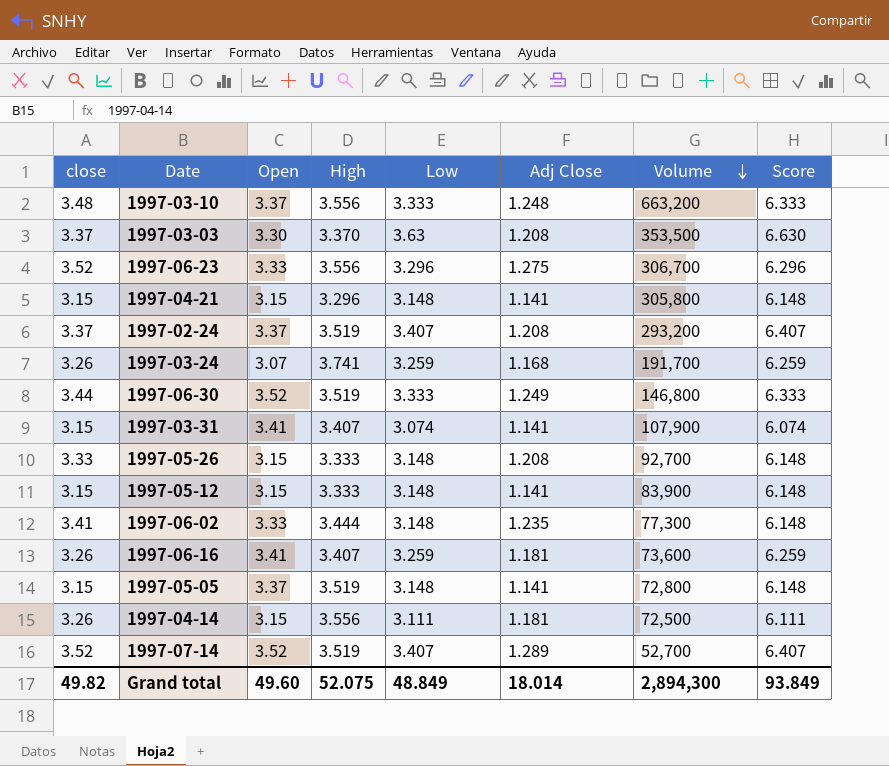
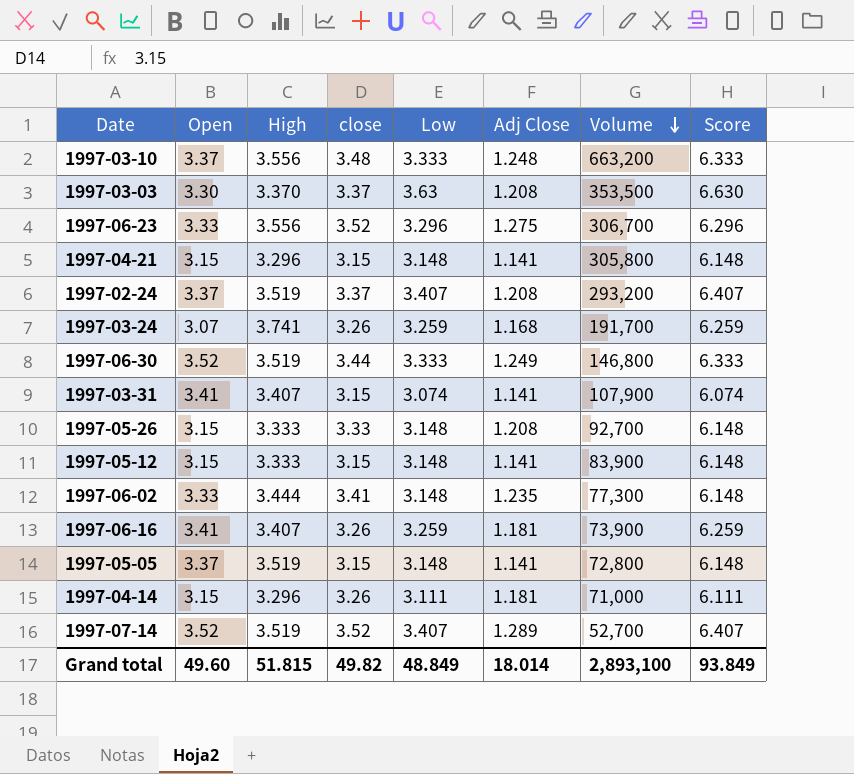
column close | position: 1 -> 4
1997-06-16 | Volume: 73,600 -> 73,900
1997-04-14 | High: 3.556 -> 3.296
1997-04-14 | Volume: 72,500 -> 71,000
Grand total | High: 52.075 -> 51.815
Grand total | Volume: 2,894,300 -> 2,893,100

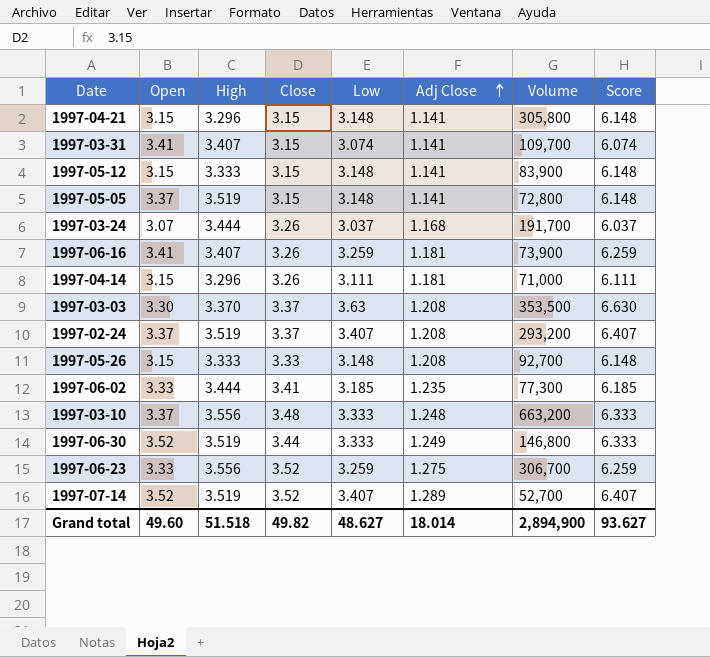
row order: Volume descending -> Adj Close ascending
column name: close -> Close
1997-03-31 | Volume: 107,900 -> 109,700
1997-03-24 | High: 3.741 -> 3.444
1997-03-24 | Low: 3.259 -> 3.037
1997-03-24 | Score: 6.259 -> 6.037
1997-06-02 | Low: 3.148 -> 3.185
1997-06-02 | Score: 6.148 -> 6.185
1997-06-23 | Low: 3.296 -> 3.259
1997-06-23 | Score: 6.296 -> 6.259
Grand total | High: 51.815 -> 51.518
Grand total | Low: 48.849 -> 48.627
Grand total | Volume: 2,893,100 -> 2,894,900
Grand total | Score: 93.849 -> 93.627

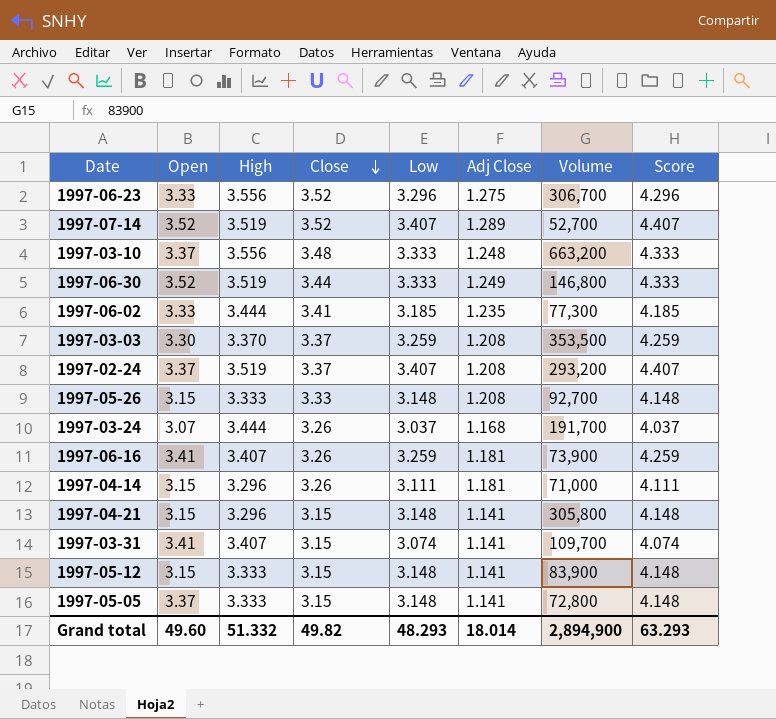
row order: Adj Close ascending -> Close descending
column Score | formula: [Low] + 3 -> [Low] + 1
1997-06-23 | Low: 3.259 -> 3.296
1997-03-03 | Low: 3.63 -> 3.259
1997-05-05 | High: 3.519 -> 3.333
Grand total | High: 51.518 -> 51.332
Grand total | Low: 48.627 -> 48.293
Grand total | Score: 93.627 -> 63.293

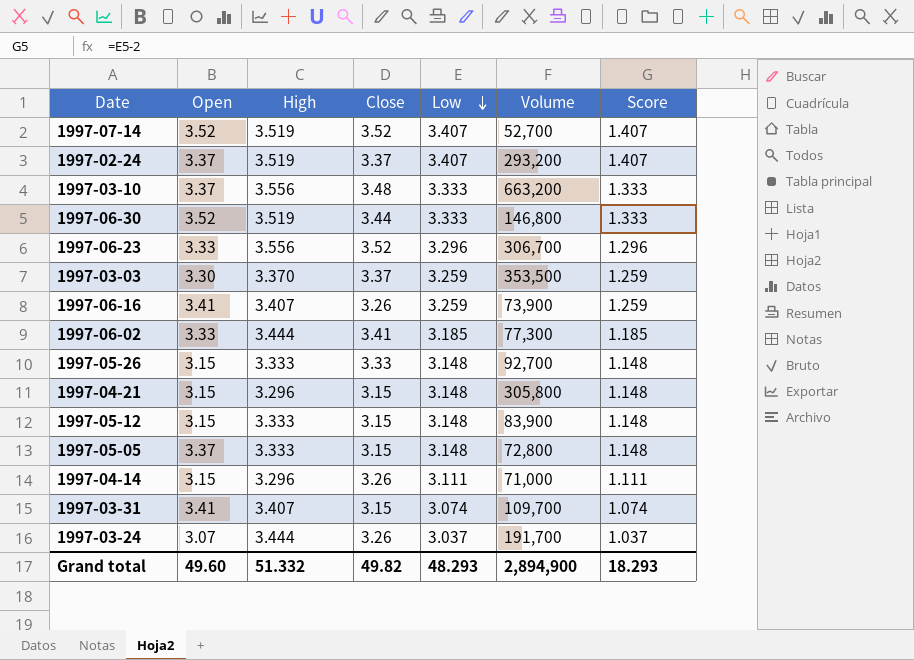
row order: Close descending -> Low descending
column Adj Close | position: 6 -> none
column Score | formula: [Low] + 1 -> [Low] - 2
Grand total | Score: 63.293 -> 18.293

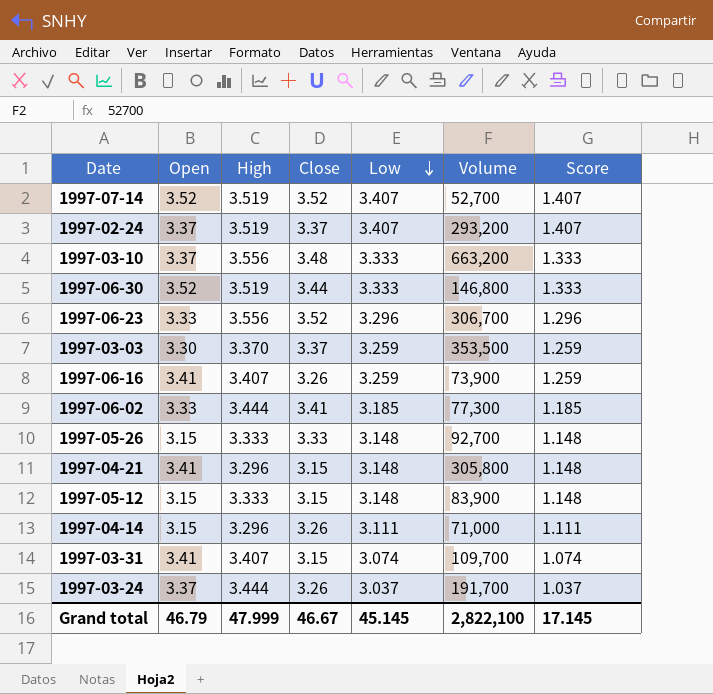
row 1997-05-05: 3.37 | 3.333 | 3.15 | 3.148 | 72,800 | 1.148 -> none
1997-04-21 | Open: 3.15 -> 3.41
1997-03-24 | Open: 3.07 -> 3.37
Grand total | Open: 49.60 -> 46.79
Grand total | High: 51.332 -> 47.999
Grand total | Close: 49.82 -> 46.67
Grand total | Low: 48.293 -> 45.145
Grand total | Volume: 2,894,900 -> 2,822,100
Grand total | Score: 18.293 -> 17.145

